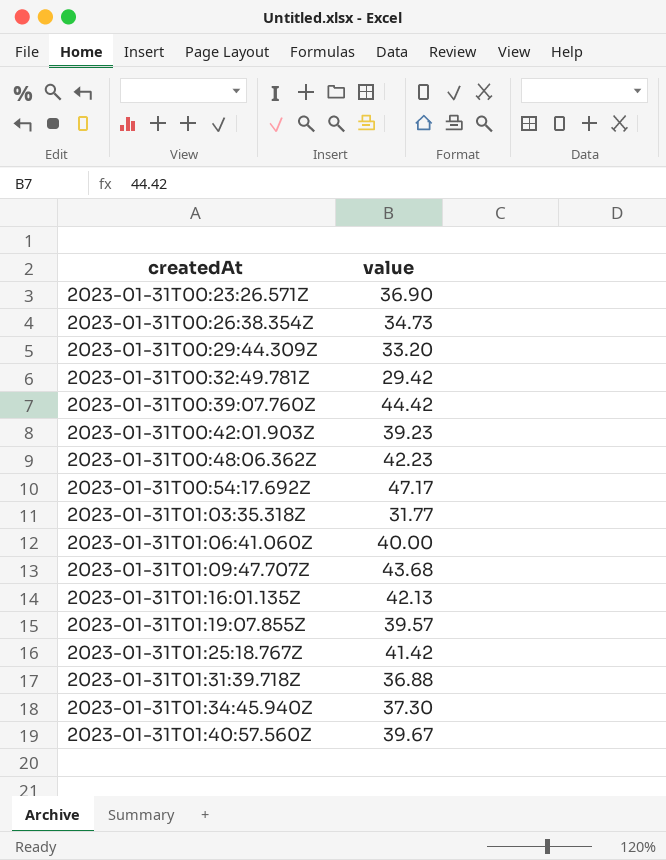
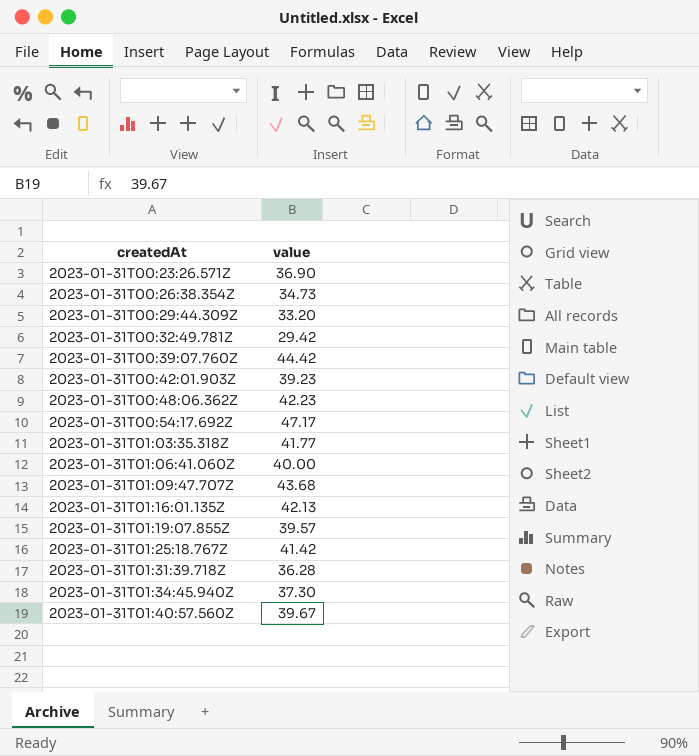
2023-01-31T01:03:35.318Z | value: 31.77 -> 41.77
2023-01-31T01:31:39.718Z | value: 36.88 -> 36.28

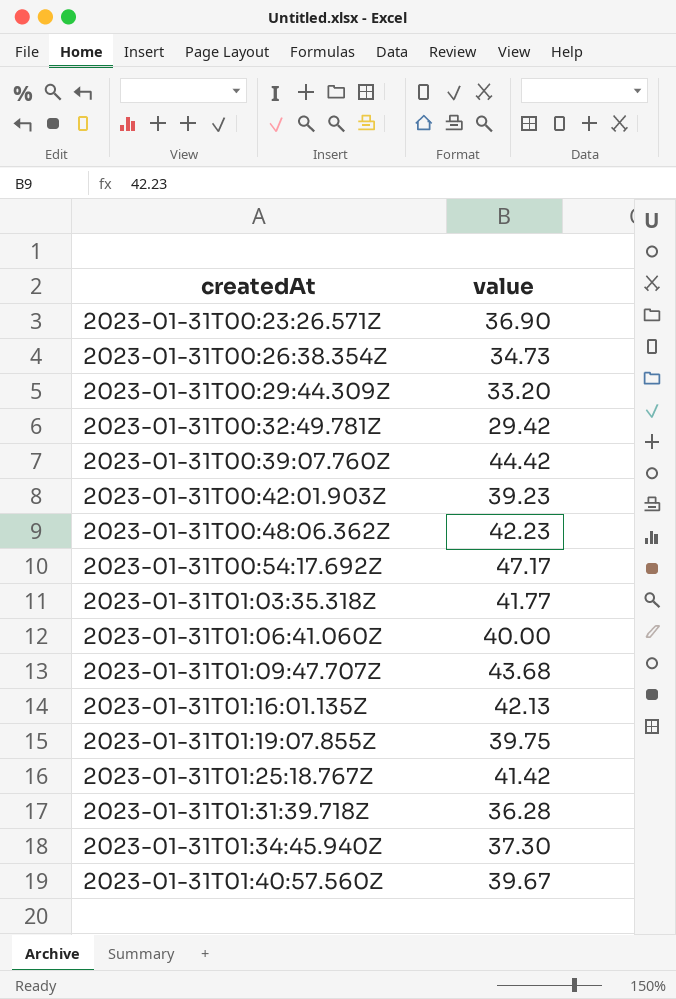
2023-01-31T01:19:07.855Z | value: 39.57 -> 39.75

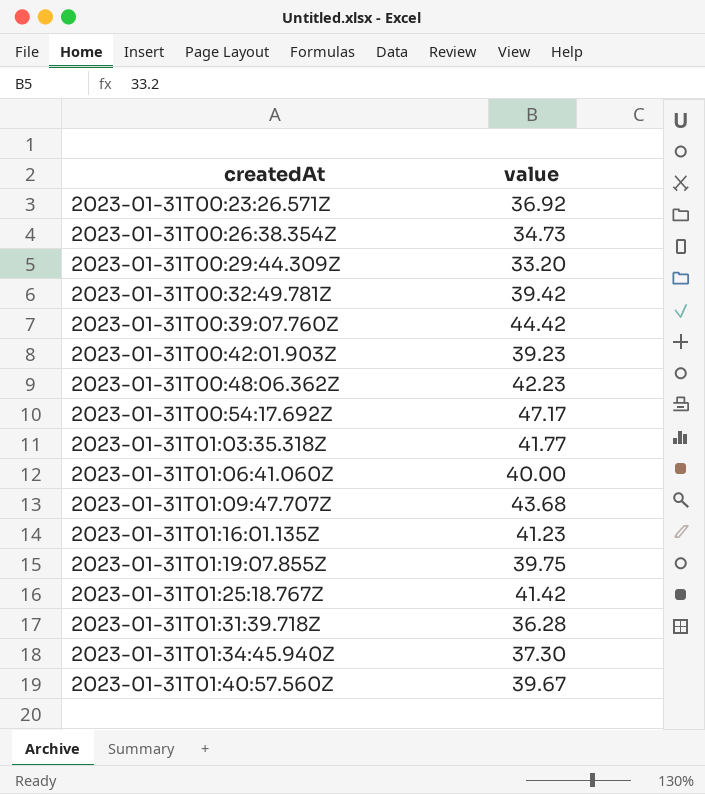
2023-01-31T00:23:26.571Z | value: 36.90 -> 36.92
2023-01-31T00:32:49.781Z | value: 29.42 -> 39.42
2023-01-31T01:16:01.135Z | value: 42.13 -> 41.23

